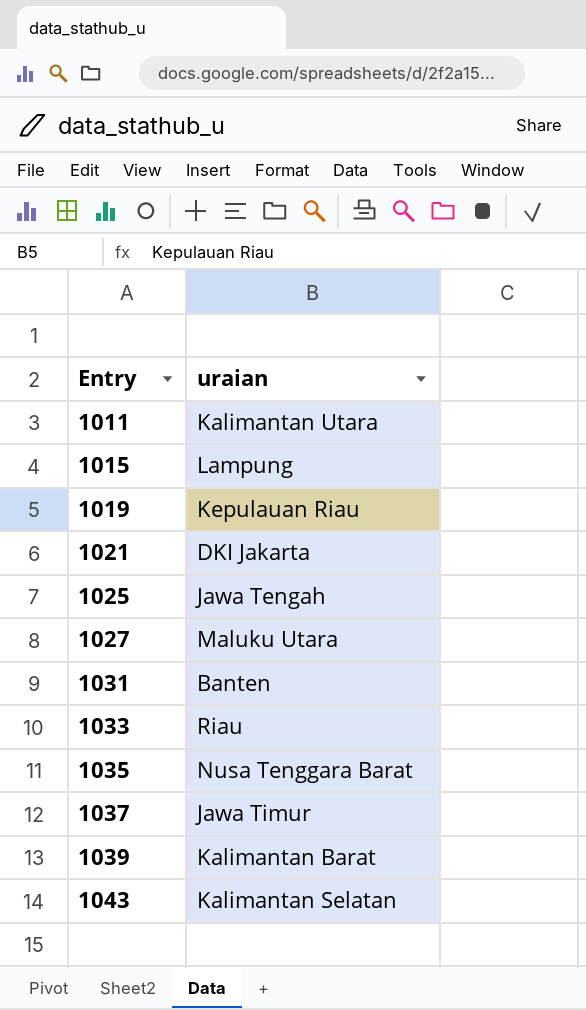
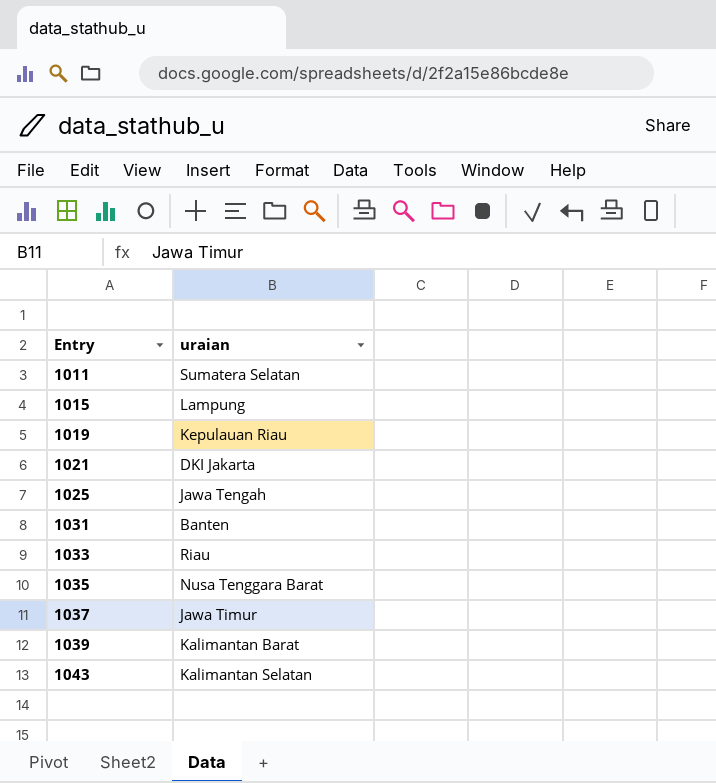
row 1027: Maluku Utara -> none
1011 | uraian: Kalimantan Utara -> Sumatera Selatan

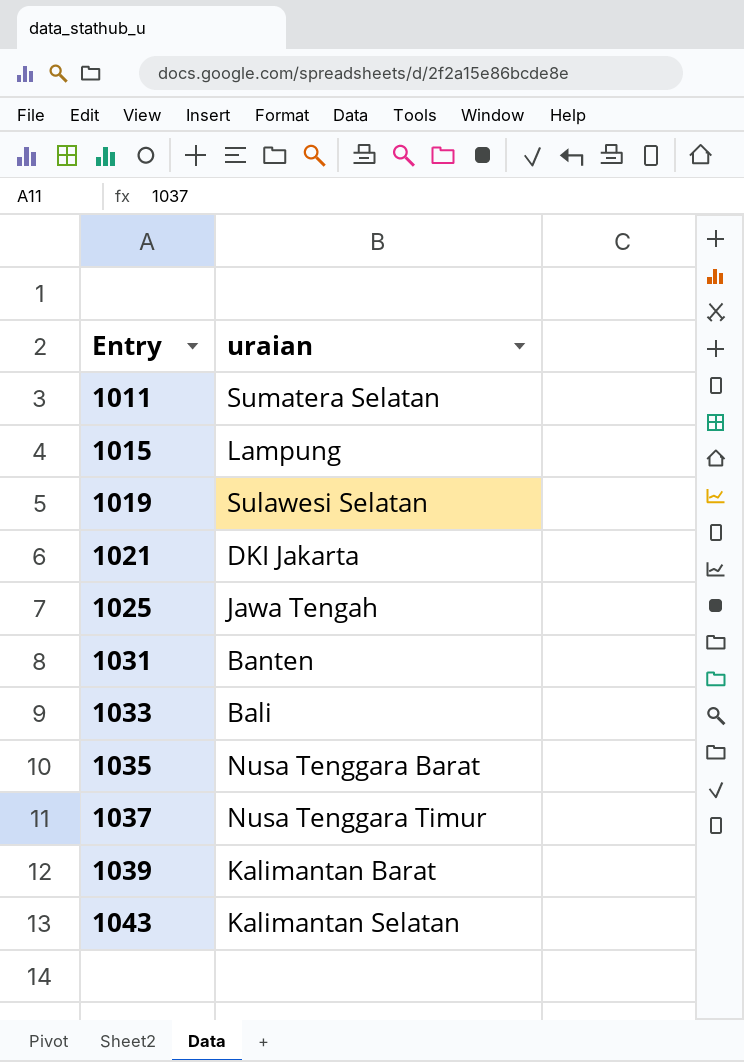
1019 | uraian: Kepulauan Riau -> Sulawesi Selatan
1033 | uraian: Riau -> Bali
1037 | uraian: Jawa Timur -> Nusa Tenggara Timur

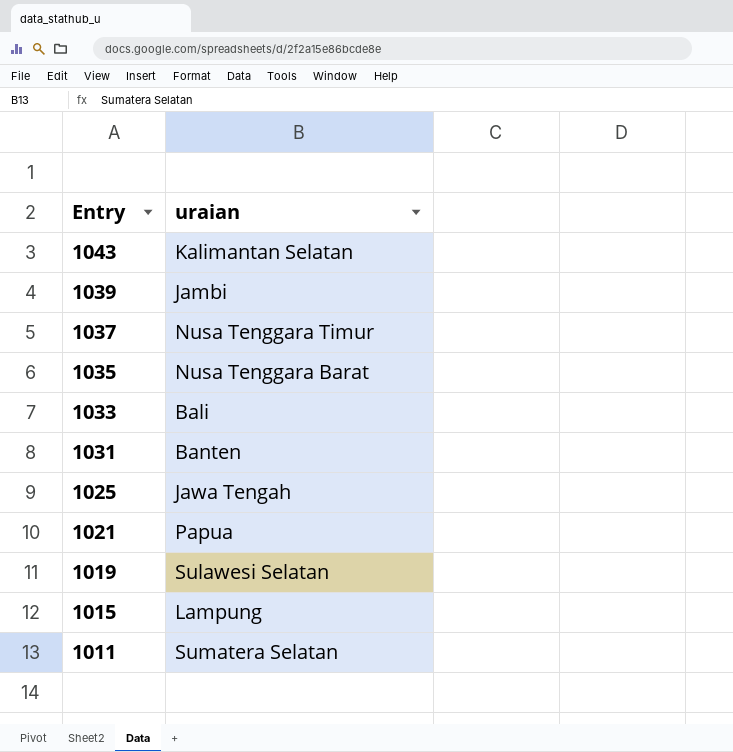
row order: Entry ascending -> Entry descending
1039 | uraian: Kalimantan Barat -> Jambi
1021 | uraian: DKI Jakarta -> Papua

